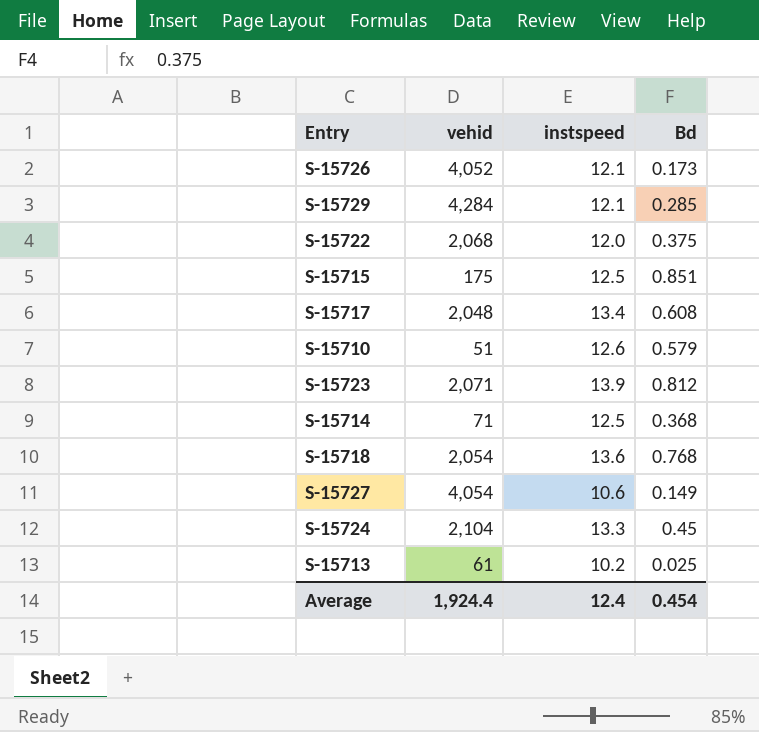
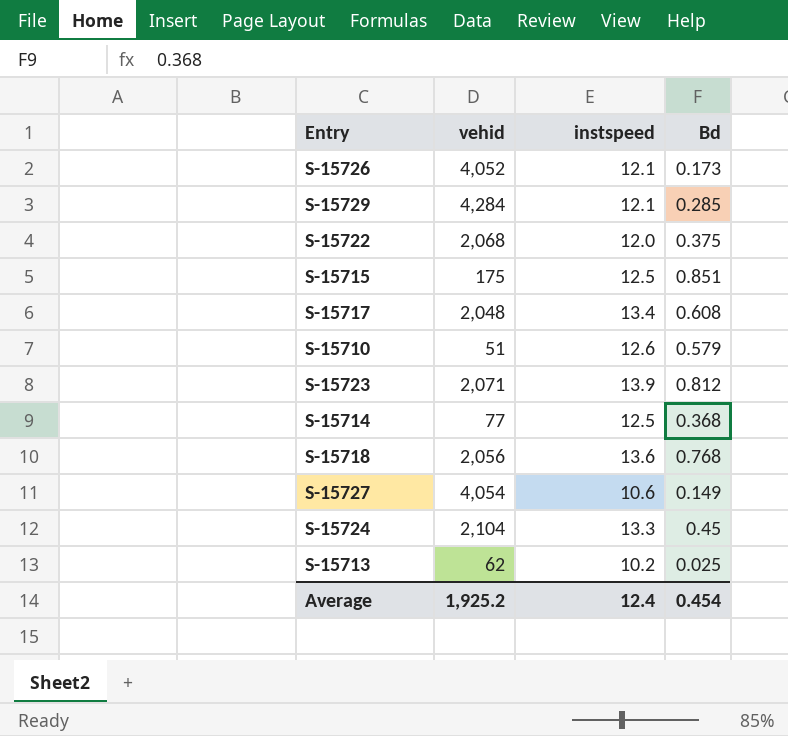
S-15714 | vehid: 71 -> 77
S-15718 | vehid: 2,054 -> 2,056
S-15713 | vehid: 61 -> 62
Average | vehid: 1,924.4 -> 1,925.2

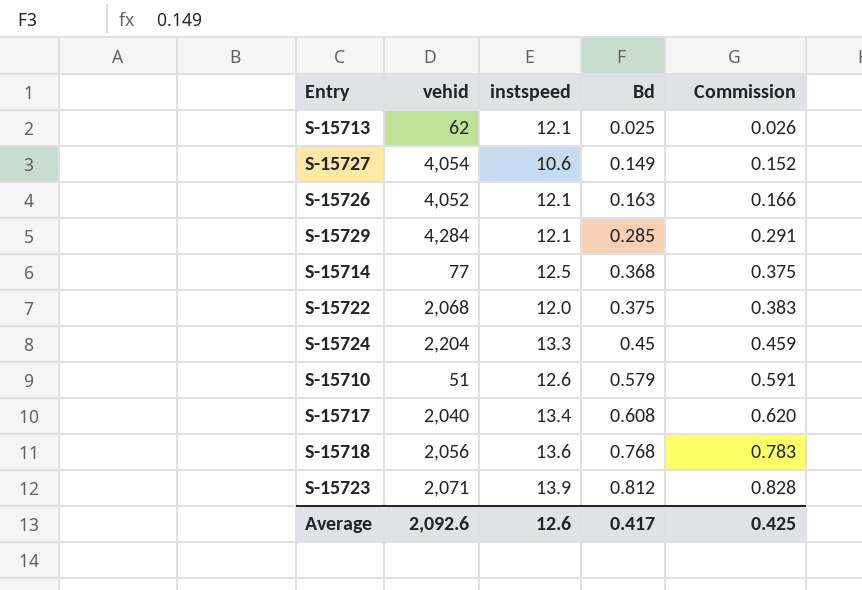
row order: none -> Bd ascending
column Commission | formula: none -> [Bd] * 1.02
row S-15715: 175 | 12.5 | 0.851 -> none
S-15713 | instspeed: 10.2 -> 12.1
S-15726 | Bd: 0.173 -> 0.163
S-15724 | vehid: 2,104 -> 2,204
S-15717 | vehid: 2,048 -> 2,040
Average | vehid: 1,925.2 -> 2,092.6
Average | instspeed: 12.4 -> 12.6
Average | Bd: 0.454 -> 0.417

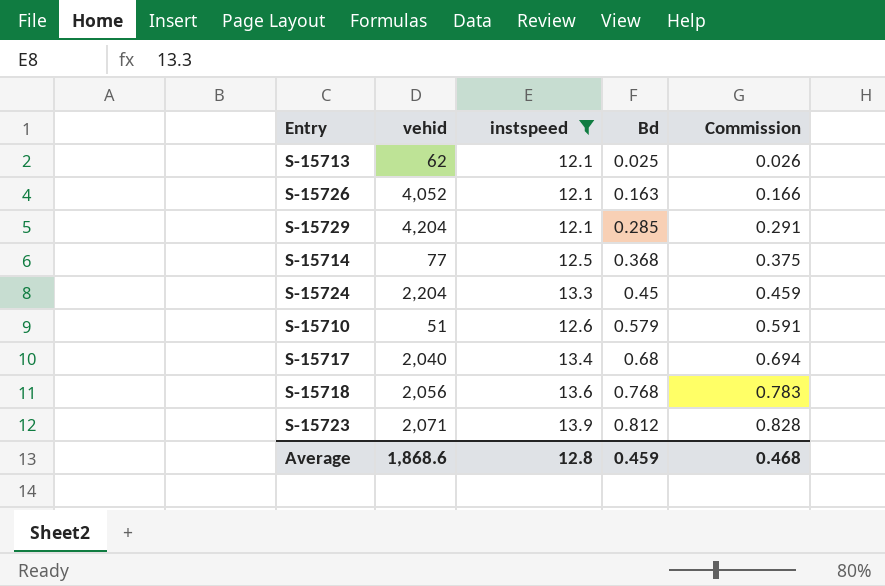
filter: none -> instspeed >= 12.1
S-15729 | vehid: 4,284 -> 4,204
S-15717 | Bd: 0.608 -> 0.68
S-15717 | Commission: 0.620 -> 0.694
Average | vehid: 2,092.6 -> 1,868.6
Average | instspeed: 12.6 -> 12.8
Average | Bd: 0.417 -> 0.459
Average | Commission: 0.425 -> 0.468

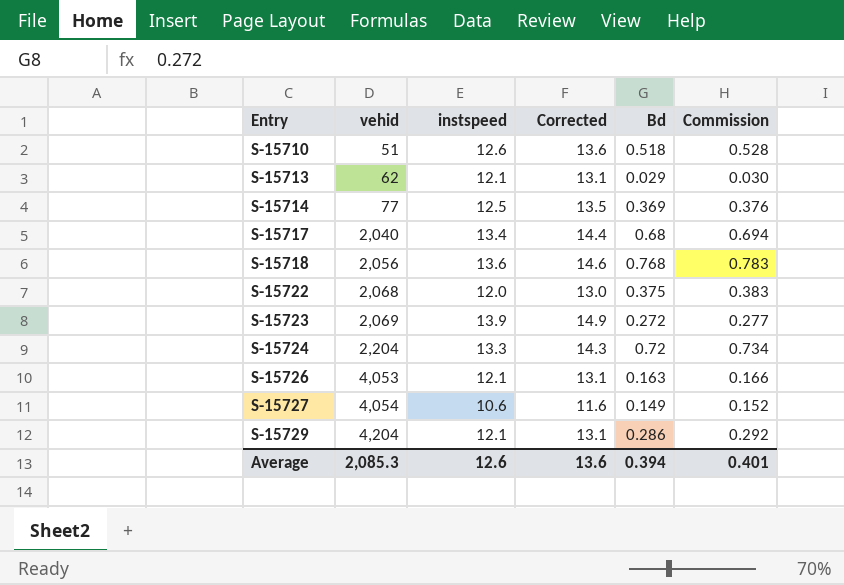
filter: instspeed >= 12.1 -> none
row order: Bd ascending -> Entry ascending
column Corrected | formula: none -> [instspeed] + 1
S-15710 | Bd: 0.579 -> 0.518
S-15710 | Commission: 0.591 -> 0.528
S-15713 | Bd: 0.025 -> 0.029
S-15713 | Commission: 0.026 -> 0.030
S-15714 | Bd: 0.368 -> 0.369
S-15714 | Commission: 0.375 -> 0.376
S-15723 | vehid: 2,071 -> 2,069
S-15723 | Bd: 0.812 -> 0.272
S-15723 | Commission: 0.828 -> 0.277
S-15724 | Bd: 0.45 -> 0.72
S-15724 | Commission: 0.459 -> 0.734
S-15726 | vehid: 4,052 -> 4,053
S-15729 | Bd: 0.285 -> 0.286
S-15729 | Commission: 0.291 -> 0.292
Average | vehid: 1,868.6 -> 2,085.3
Average | instspeed: 12.8 -> 12.6
Average | Bd: 0.459 -> 0.394
Average | Commission: 0.468 -> 0.401

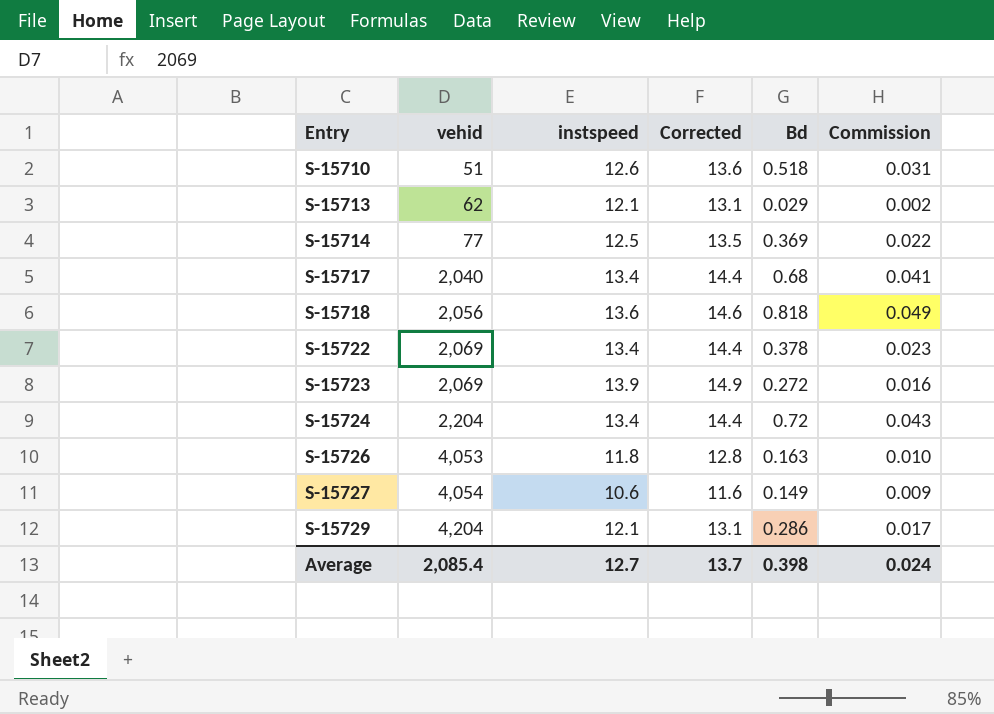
column Commission | formula: [Bd] * 1.02 -> [Bd] * 0.06
S-15718 | Bd: 0.768 -> 0.818
S-15722 | vehid: 2,068 -> 2,069
S-15722 | instspeed: 12.0 -> 13.4
S-15722 | Corrected: 13.0 -> 14.4
S-15722 | Bd: 0.375 -> 0.378
S-15724 | instspeed: 13.3 -> 13.4
S-15724 | Corrected: 14.3 -> 14.4
S-15726 | instspeed: 12.1 -> 11.8
S-15726 | Corrected: 13.1 -> 12.8
Average | vehid: 2,085.3 -> 2,085.4
Average | instspeed: 12.6 -> 12.7
Average | Corrected: 13.6 -> 13.7
Average | Bd: 0.394 -> 0.398
Average | Commission: 0.401 -> 0.024

